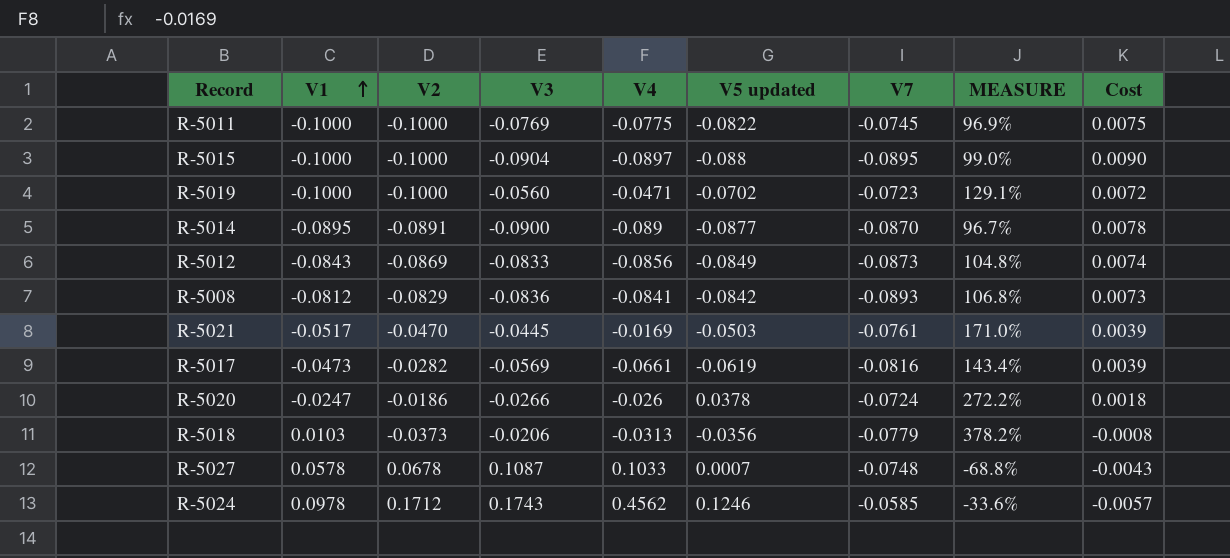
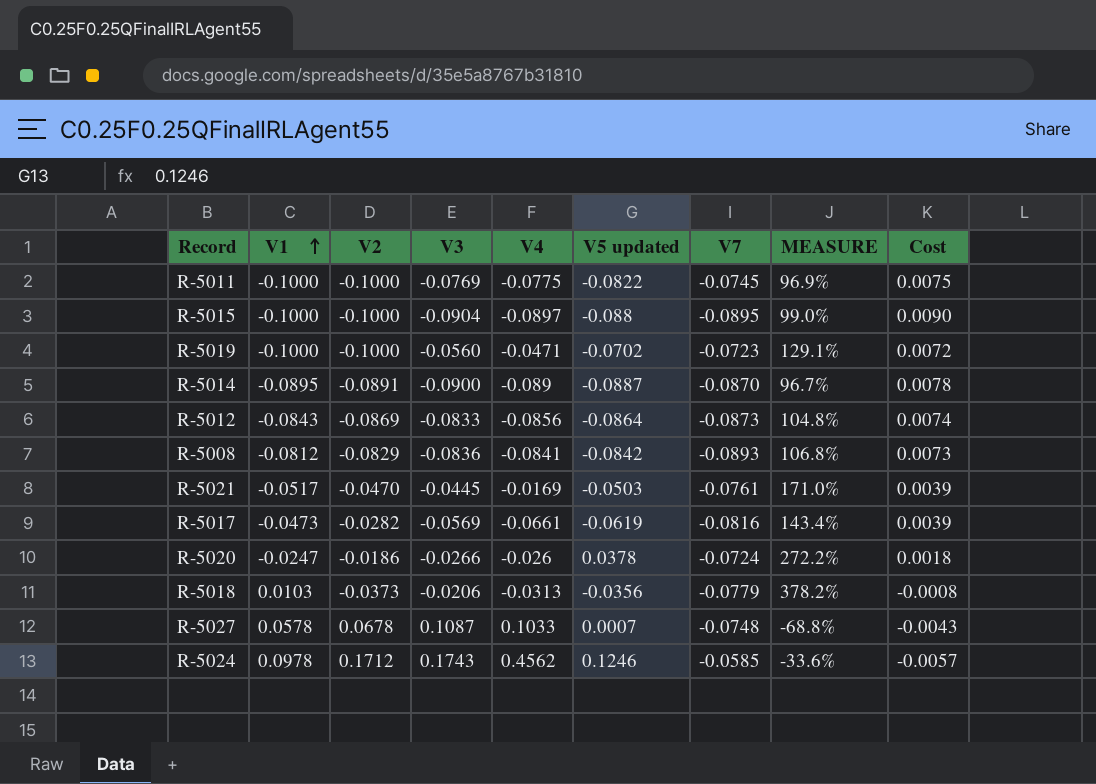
R-5014 | V5 updated: -0.0877 -> -0.0887
R-5012 | V5 updated: -0.0849 -> -0.0864

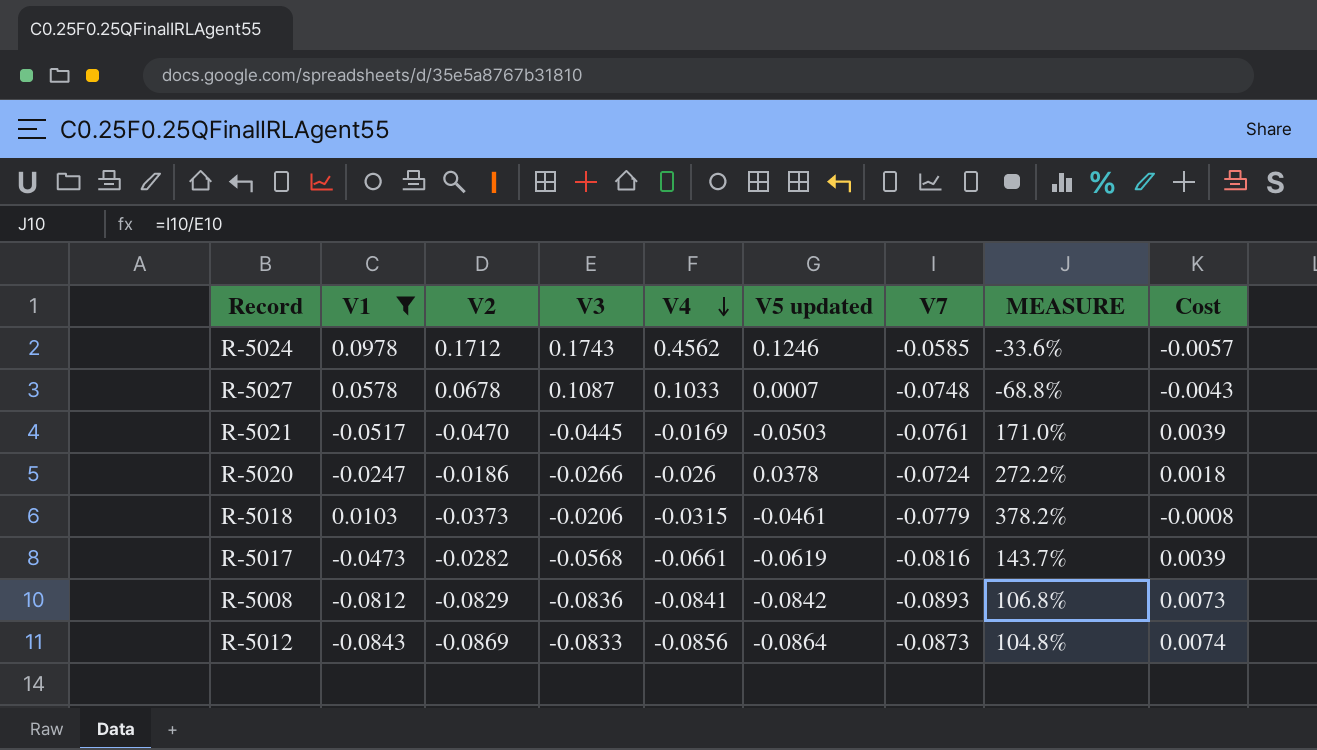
filter: none -> V1 >= -0.0843
row order: V1 ascending -> V4 descending
R-5018 | V4: -0.0313 -> -0.0315
R-5018 | V5 updated: -0.0356 -> -0.0461
R-5017 | V3: -0.0569 -> -0.0568
R-5017 | MEASURE: 143.4% -> 143.7%

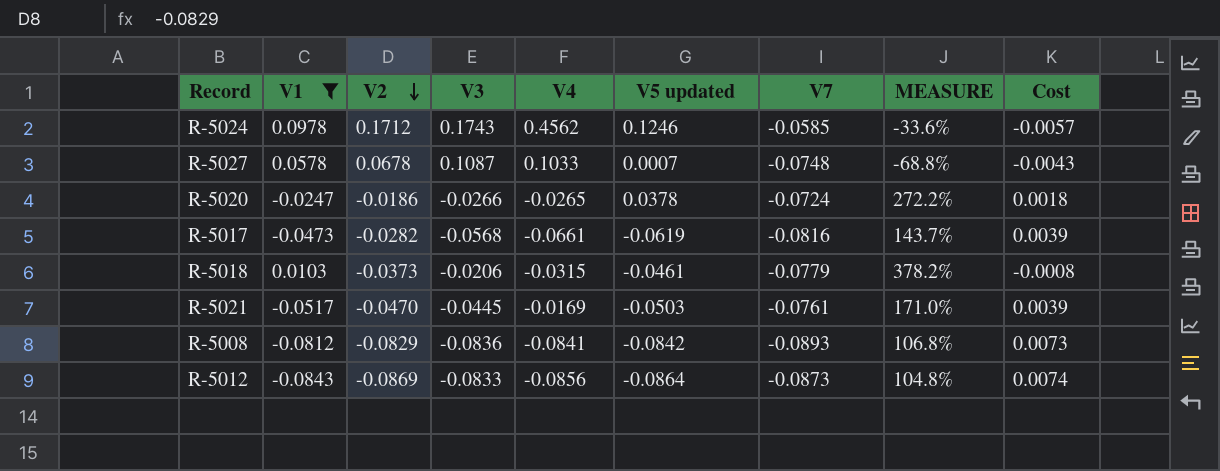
row order: V4 descending -> V2 descending
R-5020 | V4: -0.026 -> -0.0265

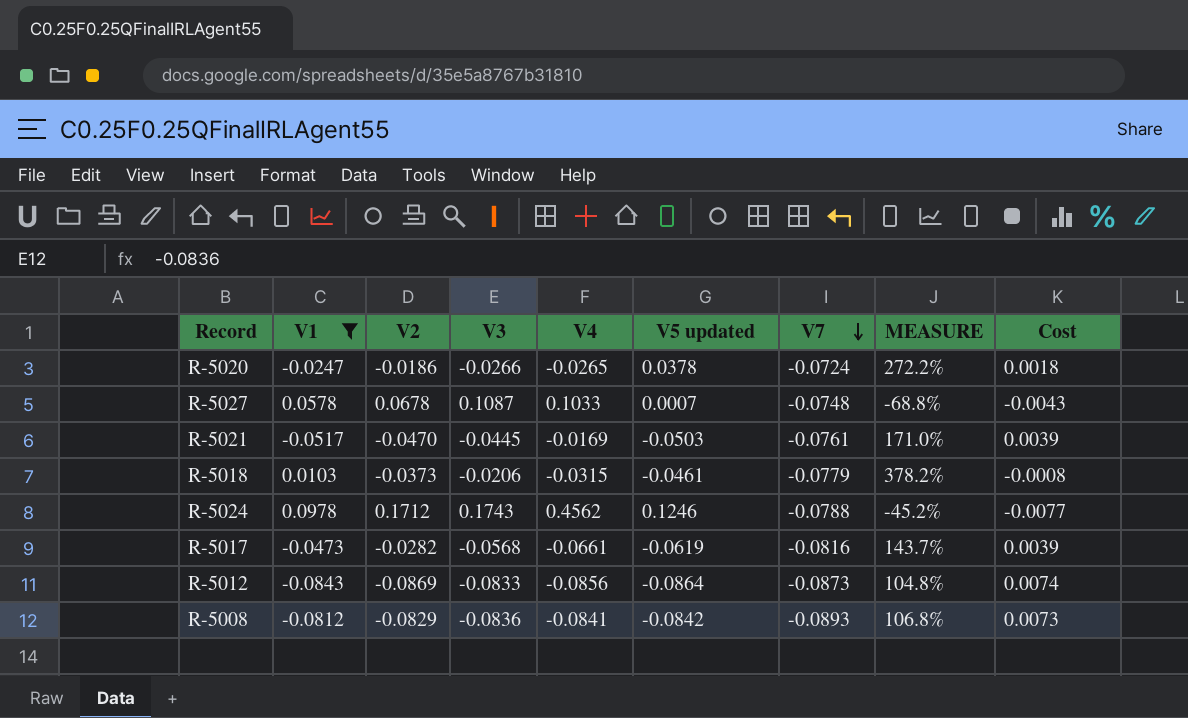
row order: V2 descending -> V7 descending
R-5024 | V7: -0.0585 -> -0.0788
R-5024 | MEASURE: -33.6% -> -45.2%
R-5024 | Cost: -0.0057 -> -0.0077

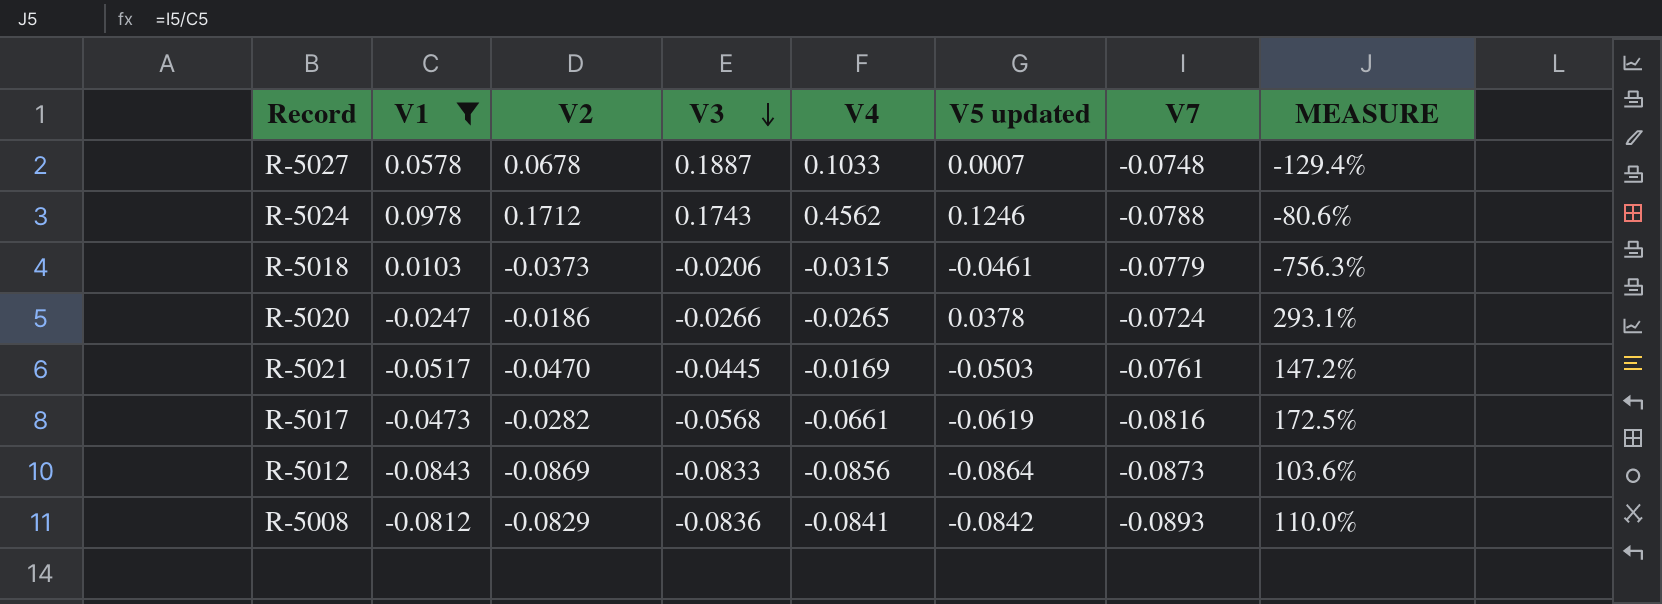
row order: V7 descending -> V3 descending
column Cost | formula: [V1] * [V7] -> none
column MEASURE | formula: [V7] / [V3] -> [V7] / [V1]
R-5027 | V3: 0.1087 -> 0.1887

